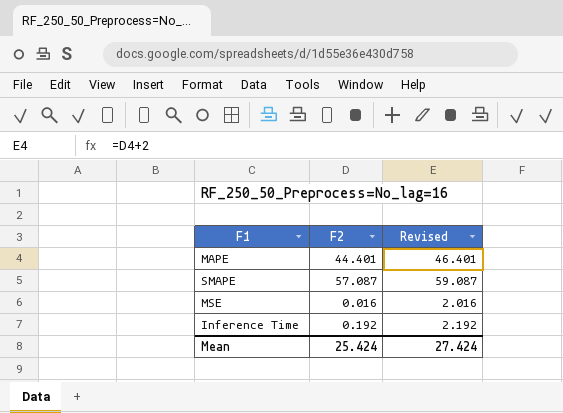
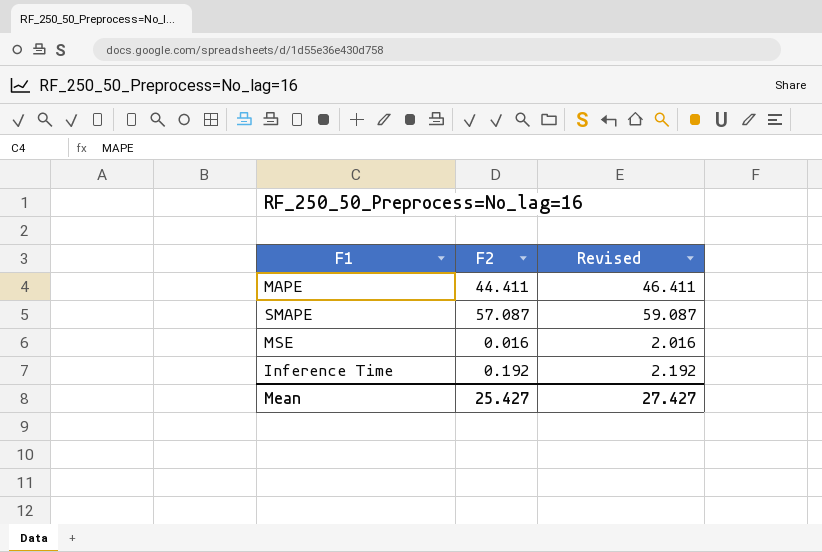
MAPE | F2: 44.401 -> 44.411
MAPE | Revised: 46.401 -> 46.411
Mean | F2: 25.424 -> 25.427
Mean | Revised: 27.424 -> 27.427

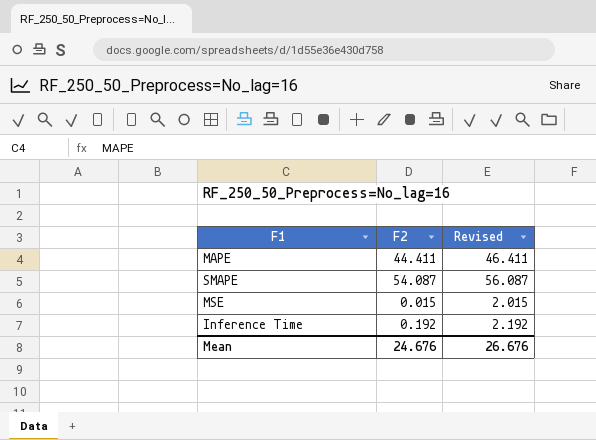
SMAPE | F2: 57.087 -> 54.087
SMAPE | Revised: 59.087 -> 56.087
MSE | F2: 0.016 -> 0.015
MSE | Revised: 2.016 -> 2.015
Mean | F2: 25.427 -> 24.676
Mean | Revised: 27.427 -> 26.676

